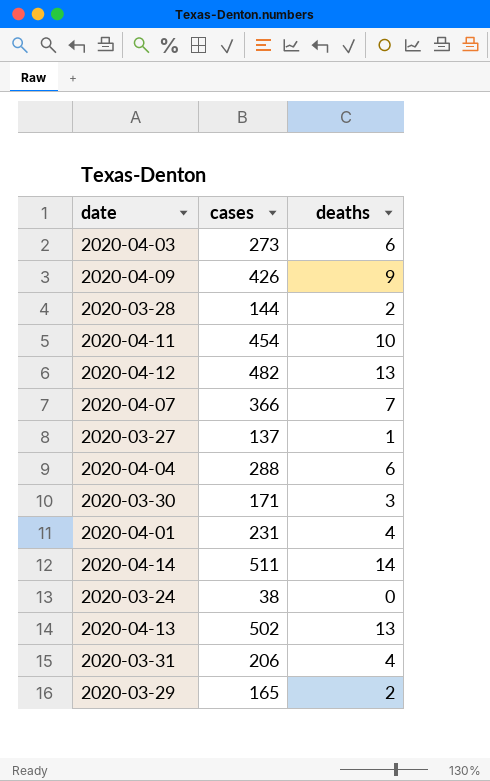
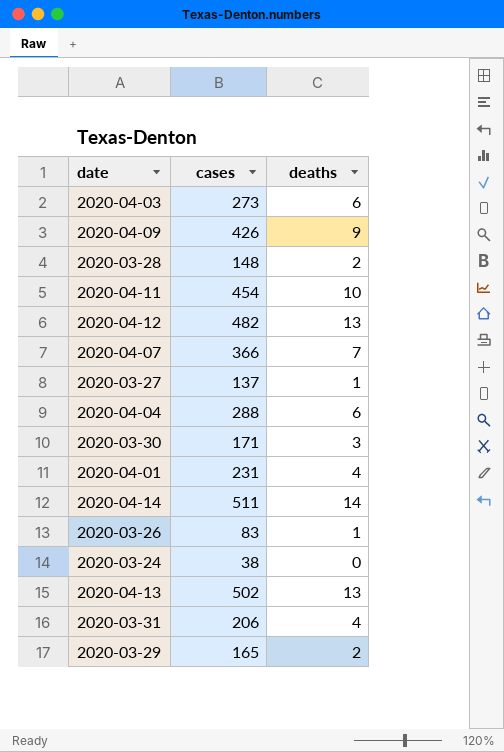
2020-03-28 | cases: 144 -> 148
row 2020-03-26: none -> 83 | 1

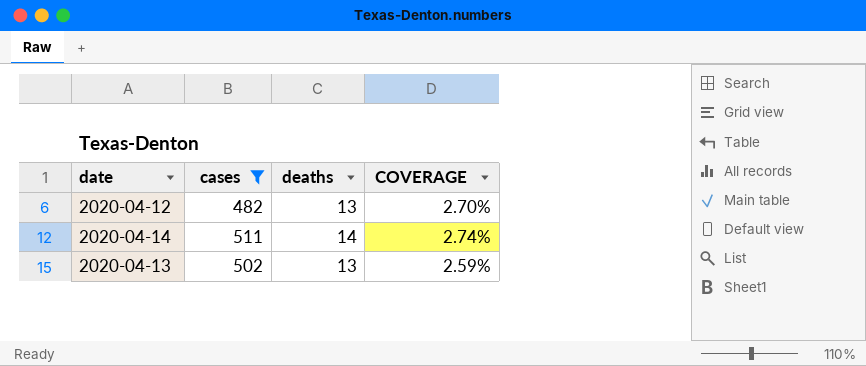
filter: none -> cases >= 482
column COVERAGE | formula: none -> [deaths] / [cases]

